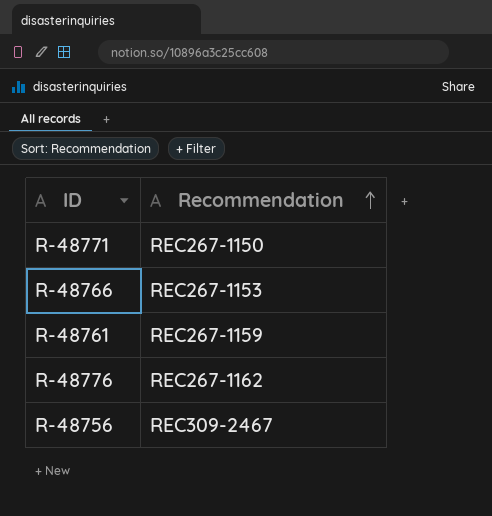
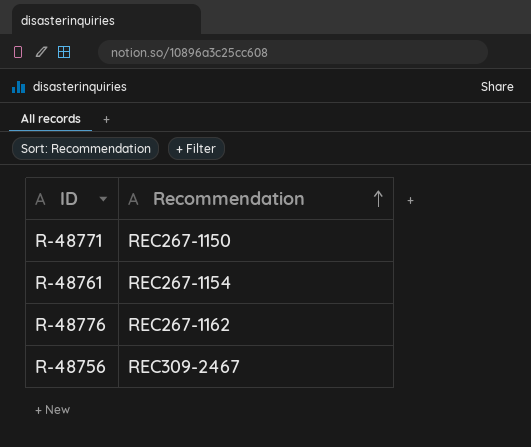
row R-48766: REC267-1153 -> none
R-48761 | Recommendation: REC267-1159 -> REC267-1154

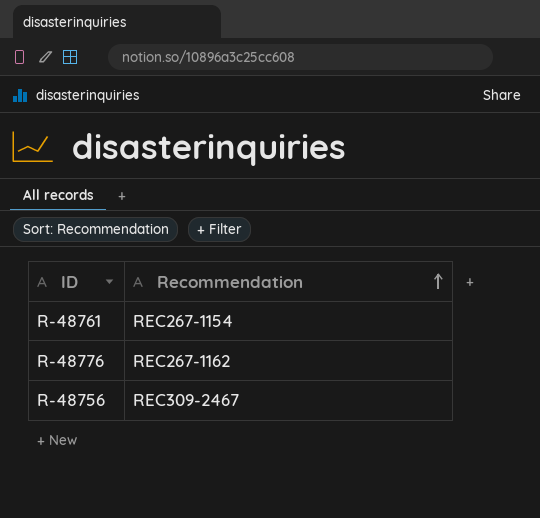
row R-48771: REC267-1150 -> none

